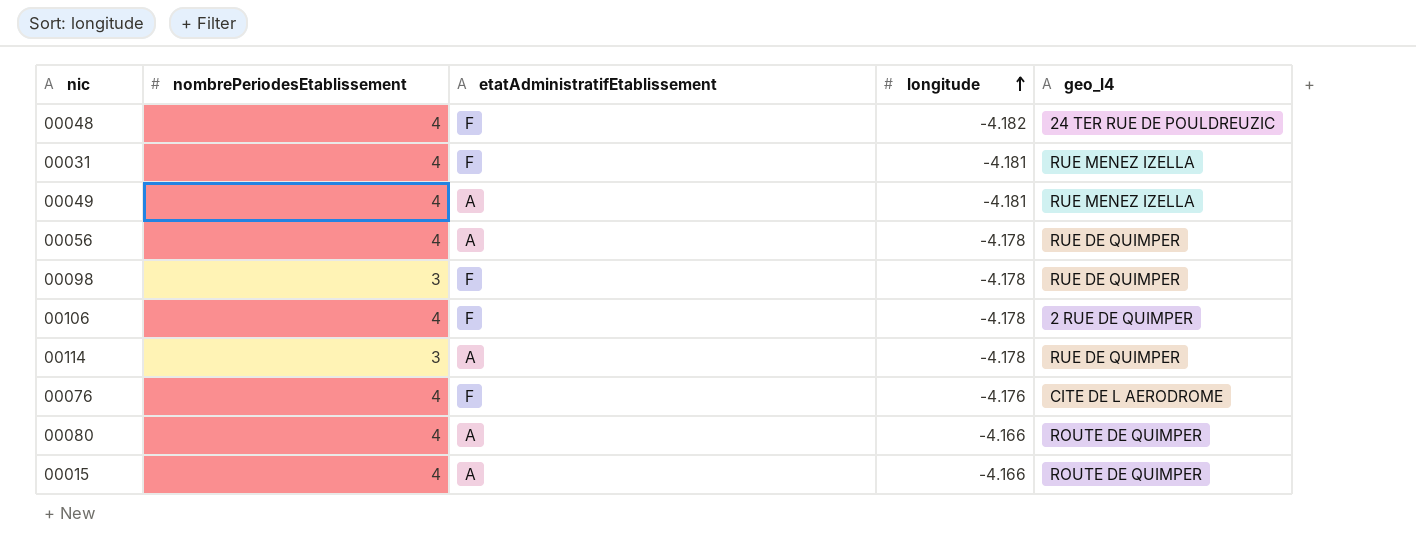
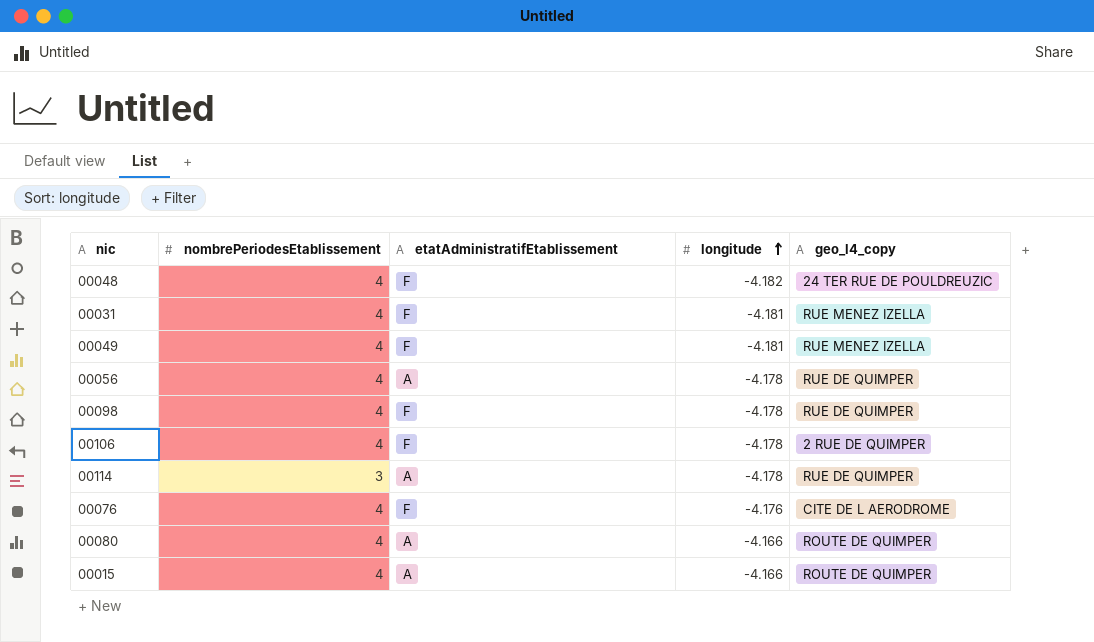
column name: geo_l4 -> geo_l4_copy
00049 | etatAdministratifEtablissement: A -> F
00098 | nombrePeriodesEtablissement: 3 -> 4

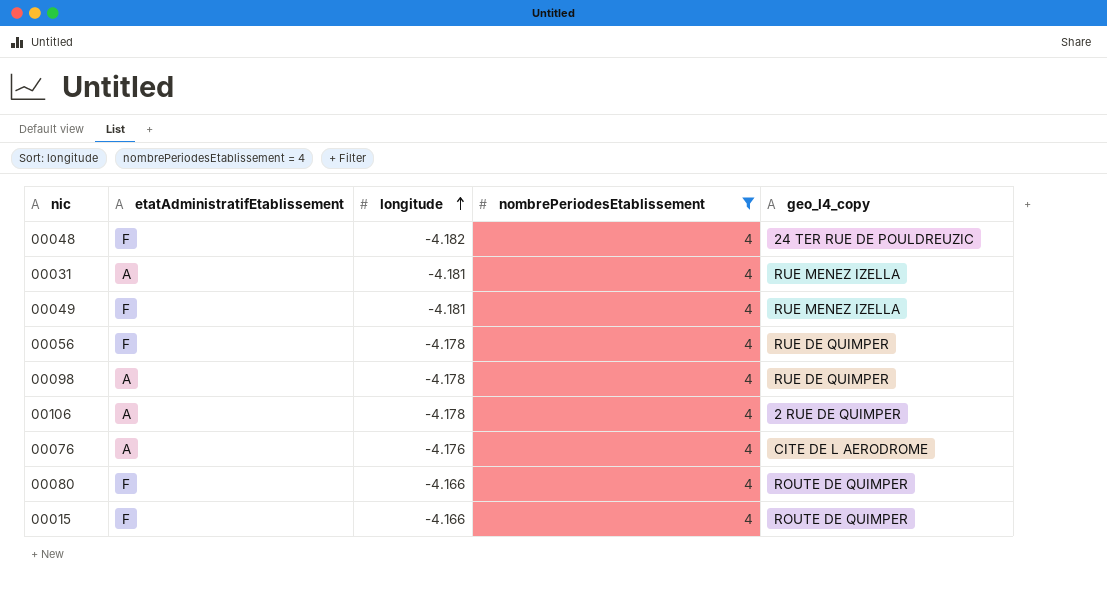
filter: none -> nombrePeriodesEtablissement = 4
column nombrePeriodesEtablissement | position: 2 -> 4
00031 | etatAdministratifEtablissement: F -> A
00056 | etatAdministratifEtablissement: A -> F
00098 | etatAdministratifEtablissement: F -> A
00106 | etatAdministratifEtablissement: F -> A
00076 | etatAdministratifEtablissement: F -> A
00080 | etatAdministratifEtablissement: A -> F
00015 | etatAdministratifEtablissement: A -> F

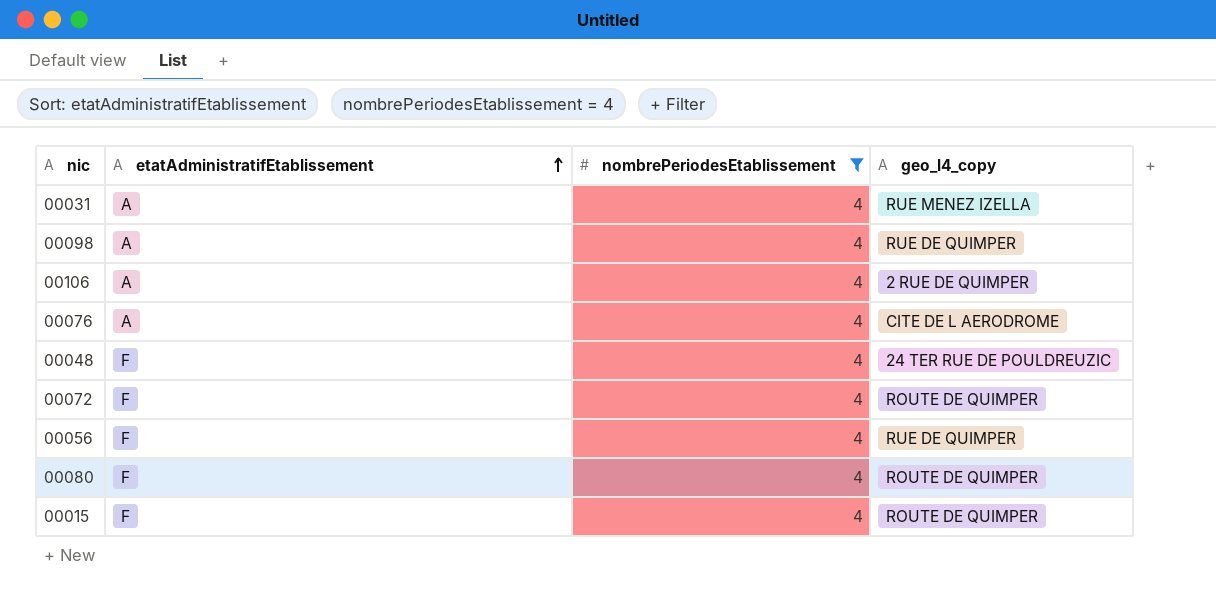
row order: longitude ascending -> etatAdministratifEtablissement ascending
column longitude | position: 3 -> none
row 00049: F | -4.181 | 4 | RUE MENEZ IZELLA -> none
row 00072: none -> F | 4 | ROUTE DE QUIMPER

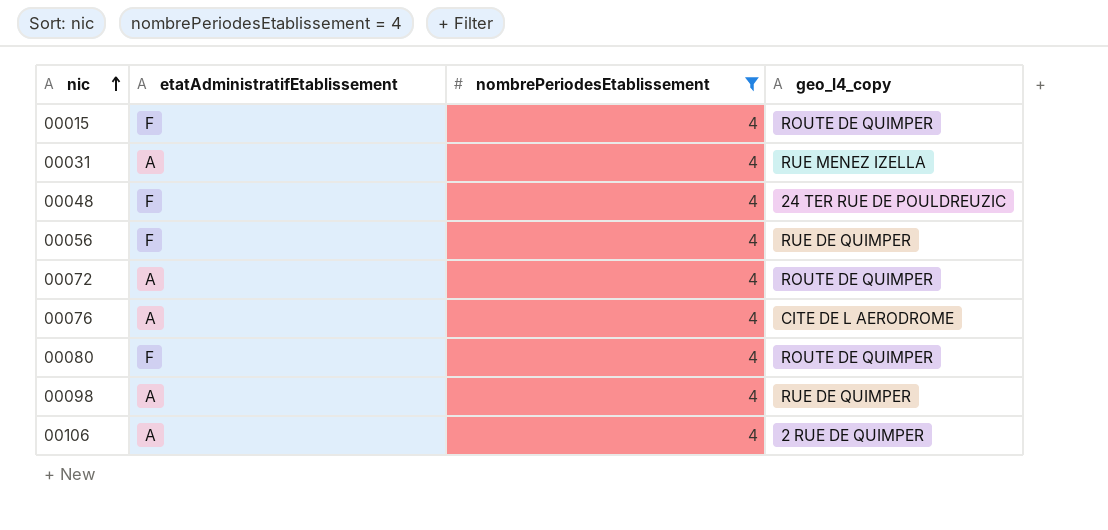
row order: etatAdministratifEtablissement ascending -> nic ascending
00072 | etatAdministratifEtablissement: F -> A

